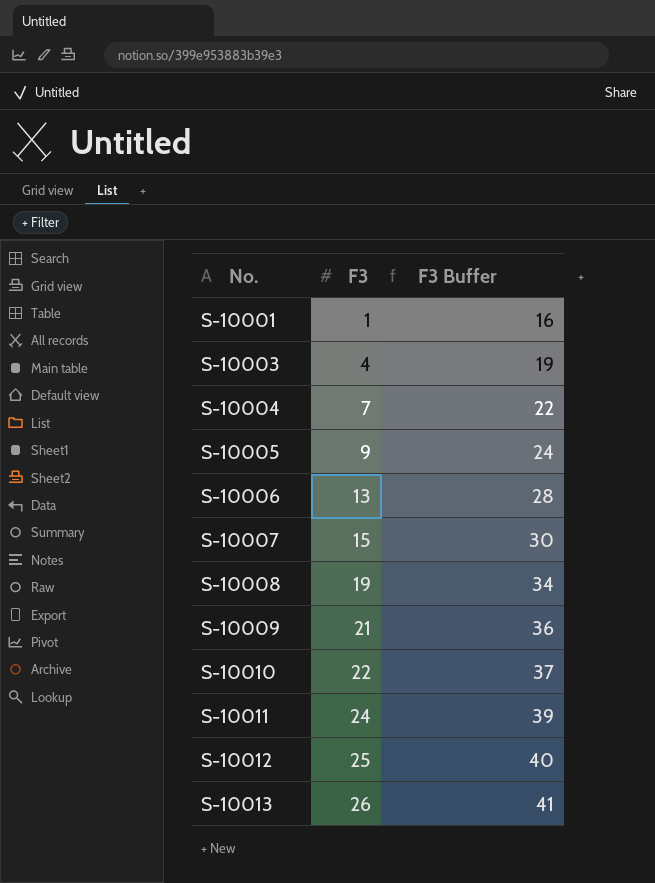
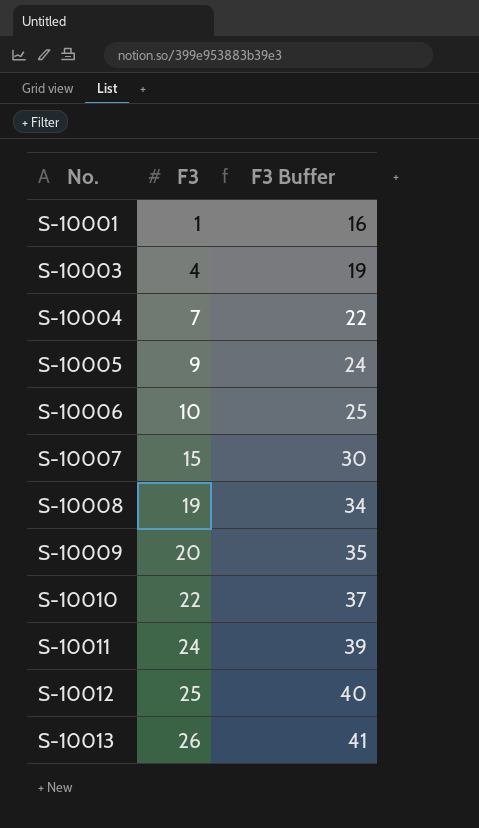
S-10006 | F3: 13 -> 10
S-10006 | F3 Buffer: 28 -> 25
S-10009 | F3: 21 -> 20
S-10009 | F3 Buffer: 36 -> 35

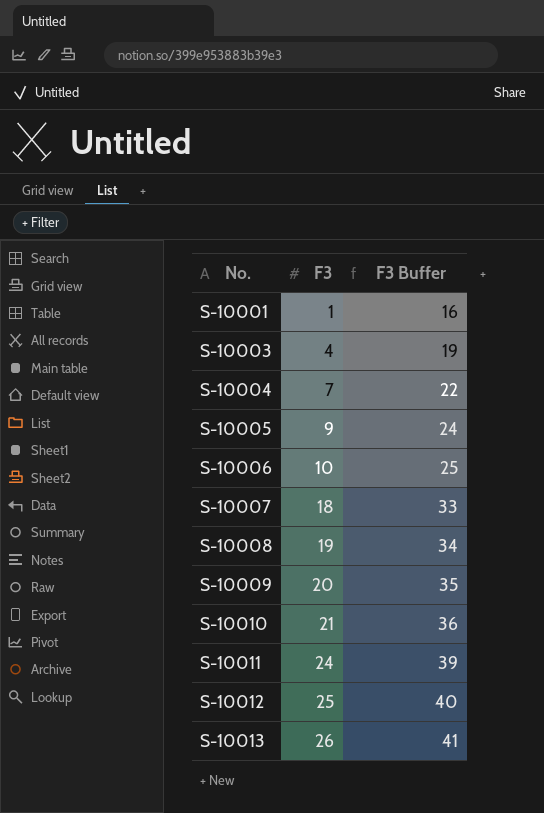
S-10007 | F3: 15 -> 18
S-10007 | F3 Buffer: 30 -> 33
S-10010 | F3: 22 -> 21
S-10010 | F3 Buffer: 37 -> 36

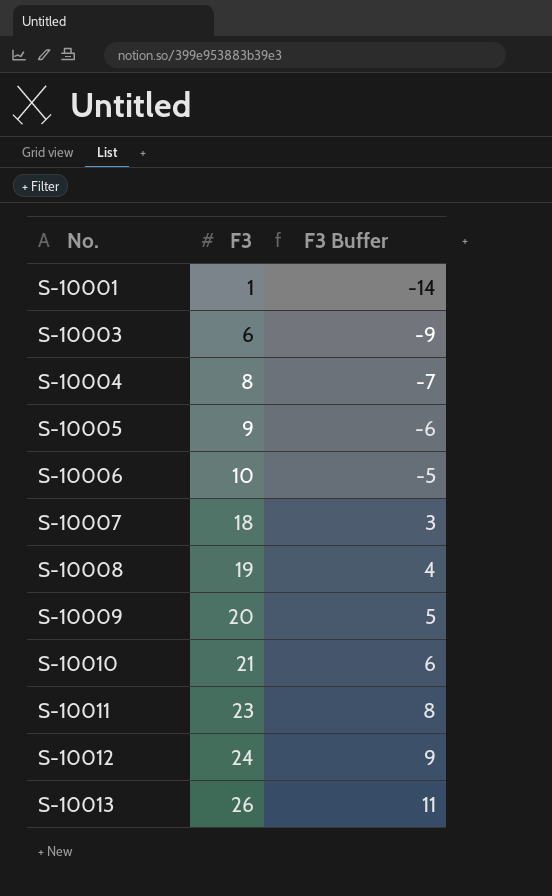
column F3 Buffer | formula: [F3] + 15 -> [F3] - 15
S-10003 | F3: 4 -> 6
S-10004 | F3: 7 -> 8
S-10011 | F3: 24 -> 23
S-10012 | F3: 25 -> 24

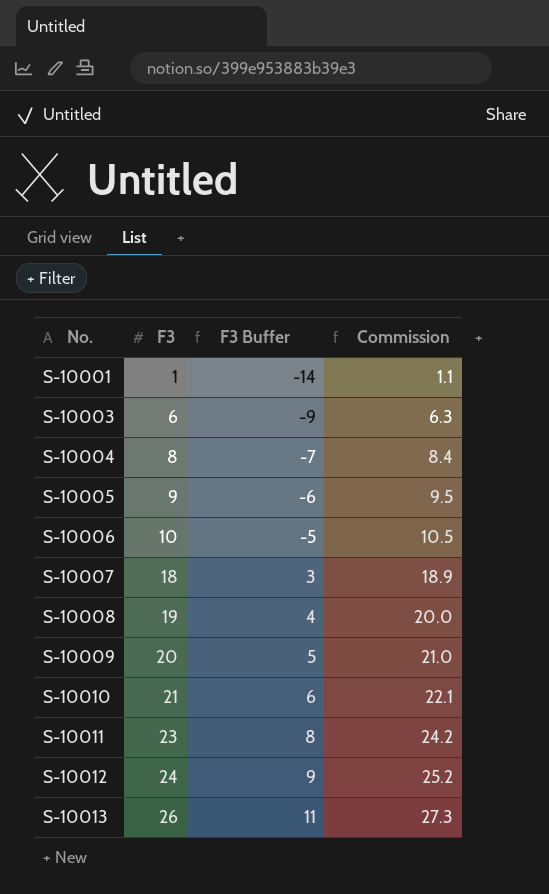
column Commission | formula: none -> [F3] * 1.05

